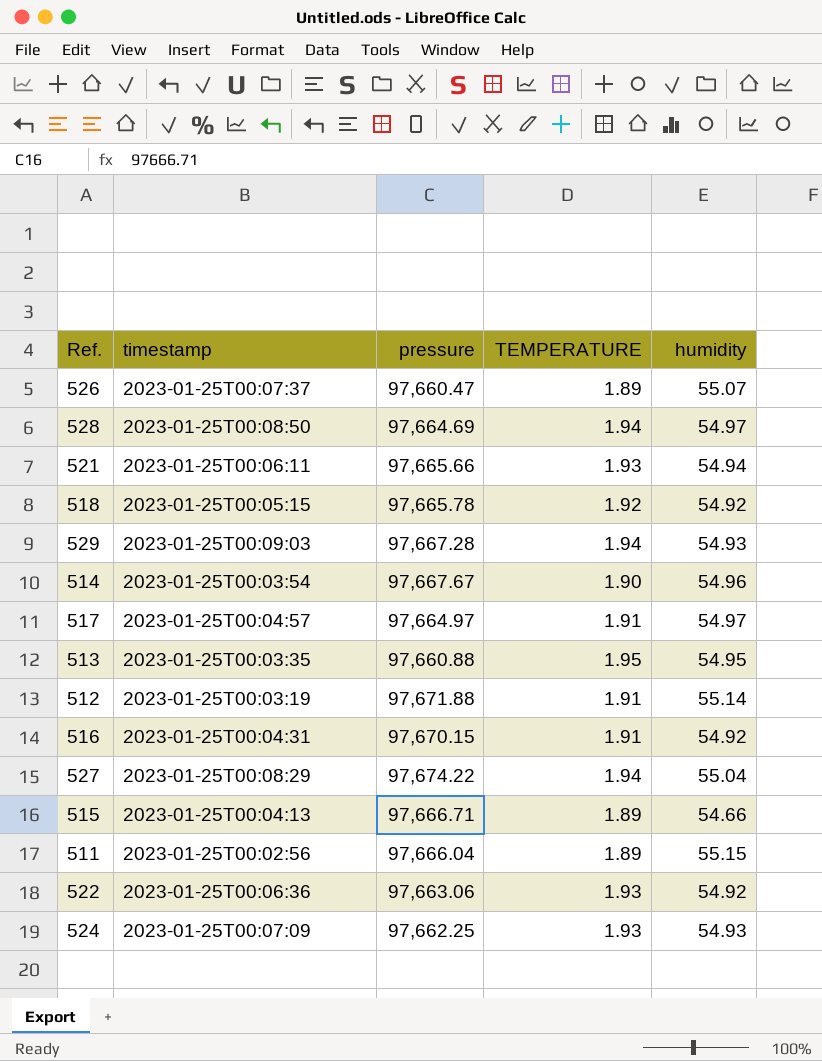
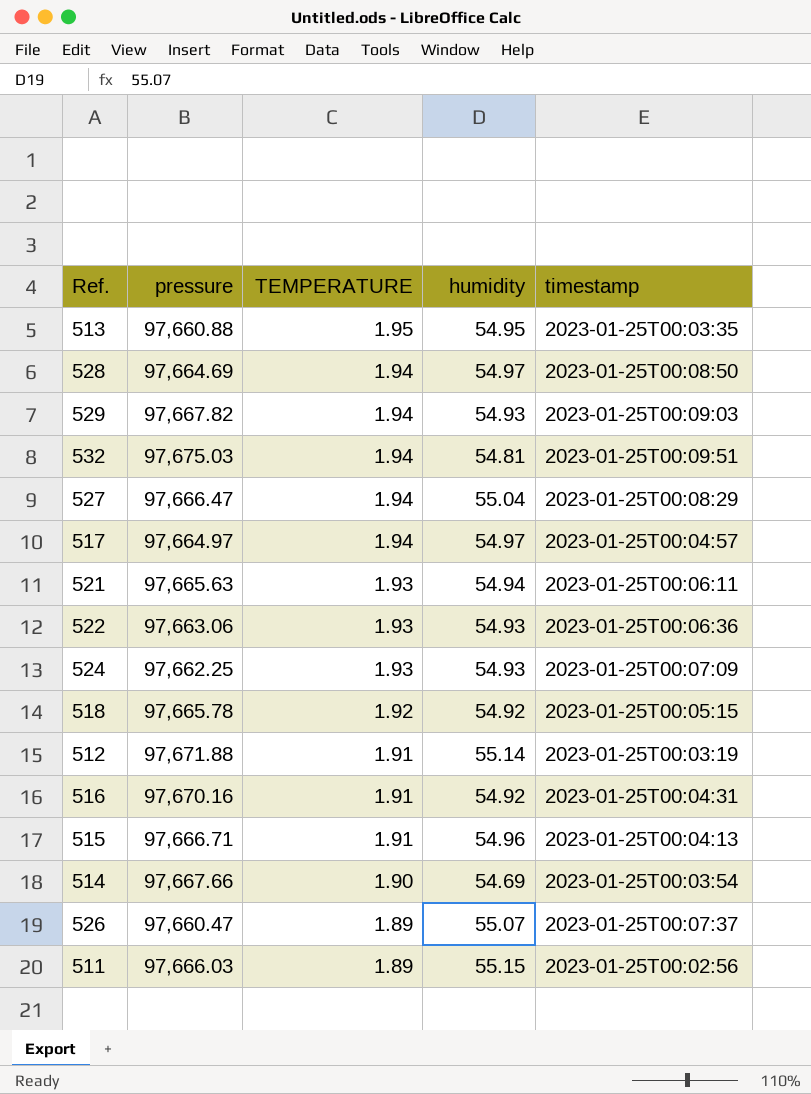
row order: none -> TEMPERATURE descending
column timestamp | position: 2 -> 5
529 | pressure: 97,667.28 -> 97,667.82
row 532: none -> 97,675.03 | 1.94 | 54.81 | 2023-01-25T00:09:51
527 | pressure: 97,674.22 -> 97,666.47
517 | TEMPERATURE: 1.91 -> 1.94
521 | pressure: 97,665.66 -> 97,665.63
522 | humidity: 54.92 -> 54.93
516 | pressure: 97,670.15 -> 97,670.16
515 | TEMPERATURE: 1.89 -> 1.91
515 | humidity: 54.66 -> 54.96
514 | pressure: 97,667.67 -> 97,667.66
514 | humidity: 54.96 -> 54.69
511 | pressure: 97,666.04 -> 97,666.03

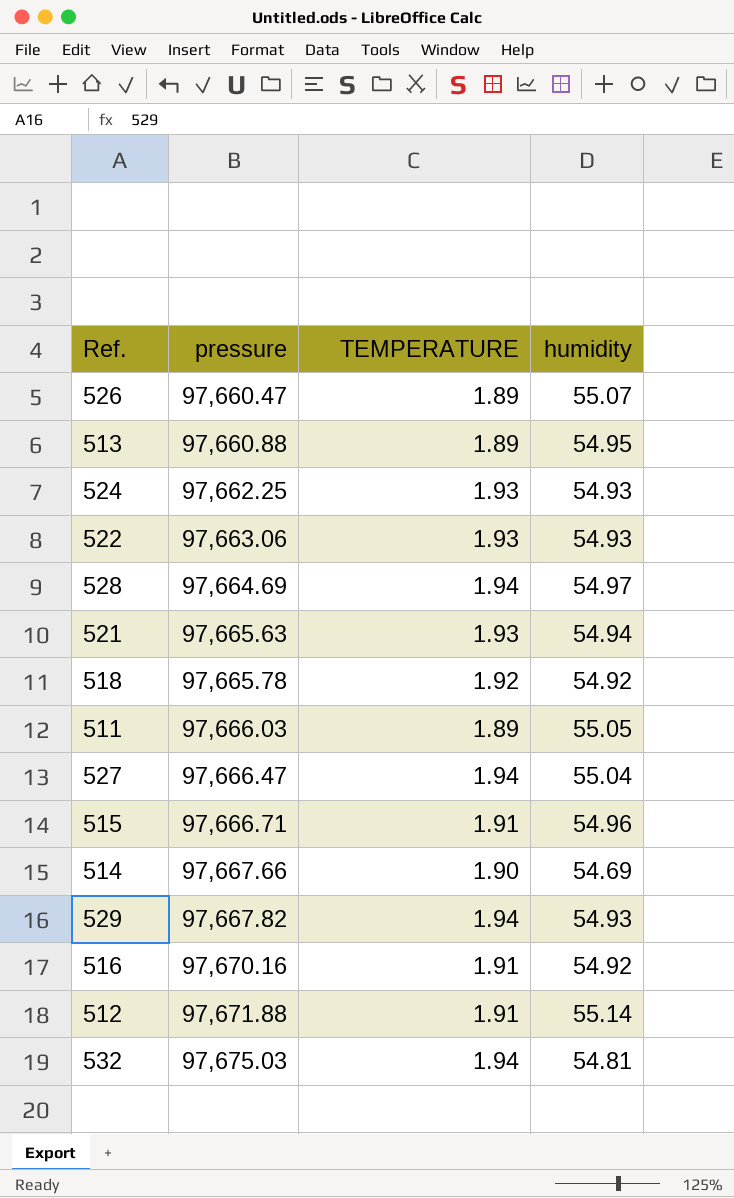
row order: TEMPERATURE descending -> pressure ascending
column timestamp | position: 5 -> none
row 517: 97,664.97 | 1.94 | 54.97 | 2023-01-25T00:04:57 -> none
513 | TEMPERATURE: 1.95 -> 1.89
511 | humidity: 55.15 -> 55.05

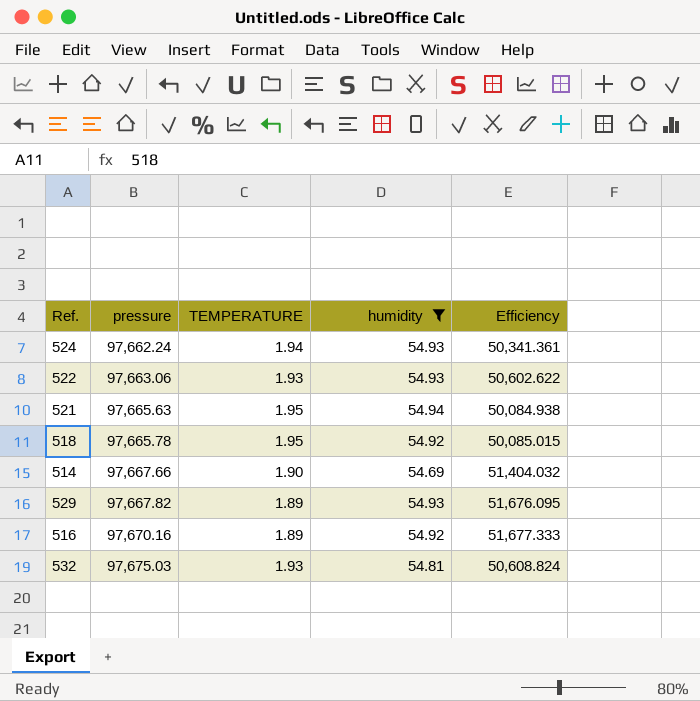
filter: none -> humidity <= 54.94
column Efficiency | formula: none -> [pressure] / [TEMPERATURE]
524 | pressure: 97,662.25 -> 97,662.24
524 | TEMPERATURE: 1.93 -> 1.94
521 | TEMPERATURE: 1.93 -> 1.95
518 | TEMPERATURE: 1.92 -> 1.95
529 | TEMPERATURE: 1.94 -> 1.89
516 | TEMPERATURE: 1.91 -> 1.89
532 | TEMPERATURE: 1.94 -> 1.93

